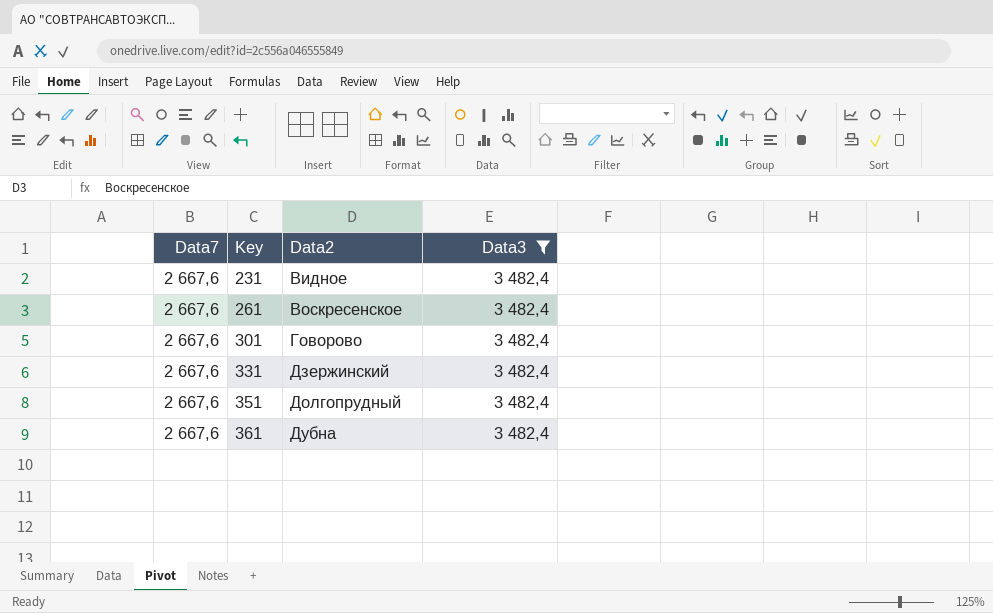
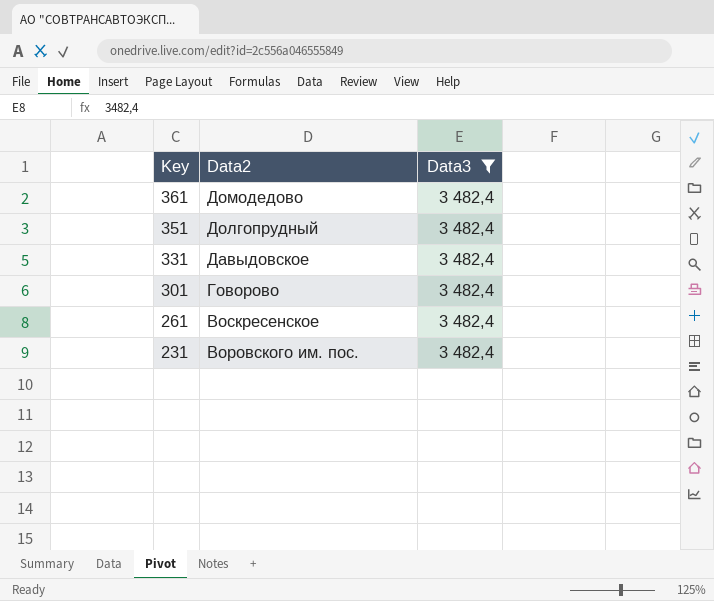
row order: Key ascending -> Key descending
column Data7 | position: 1 -> none
361 | Data2: Дубна -> Домодедово
331 | Data2: Дзержинский -> Давыдовское
231 | Data2: Видное -> Воровского им. пос.

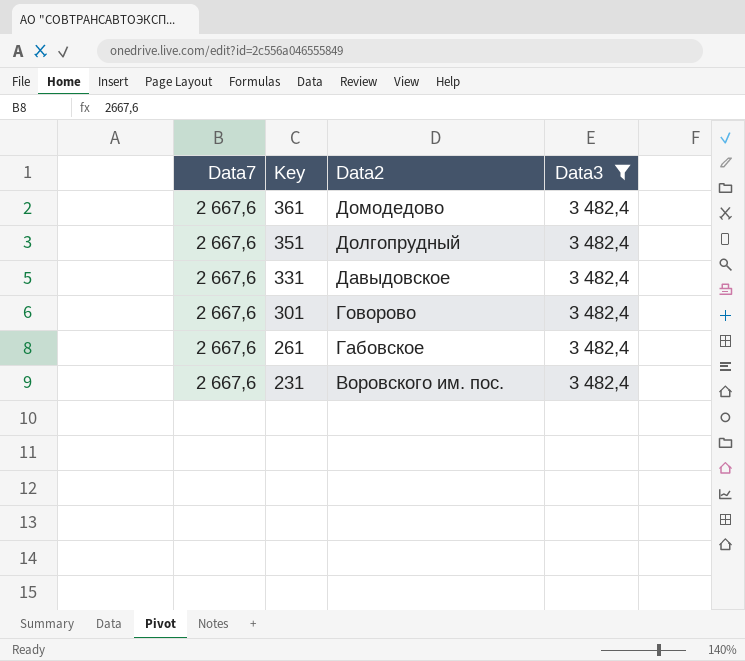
column Data7 | position: none -> 1
261 | Data2: Воскресенское -> Габовское

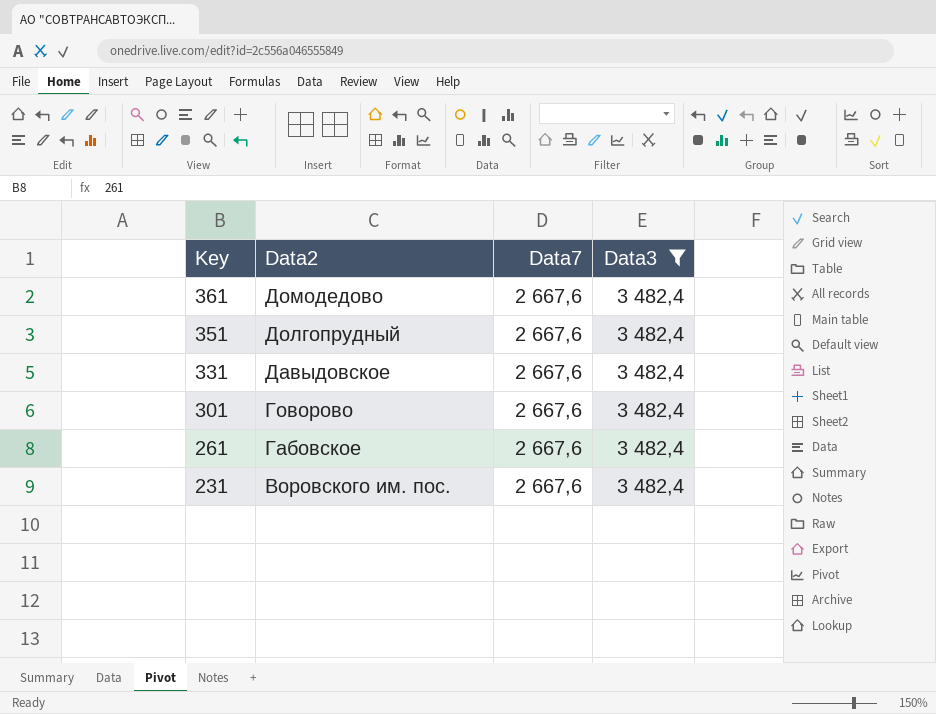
column Data7 | position: 1 -> 3

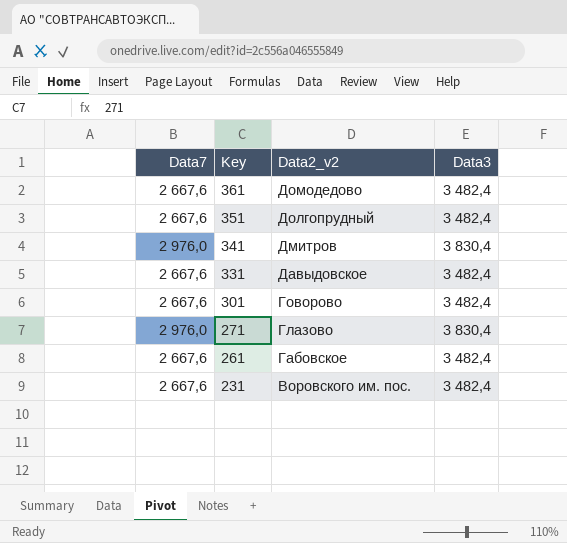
filter: Data3 = 3 482,4 -> none
column Data7 | position: 3 -> 1
column name: Data2 -> Data2_v2

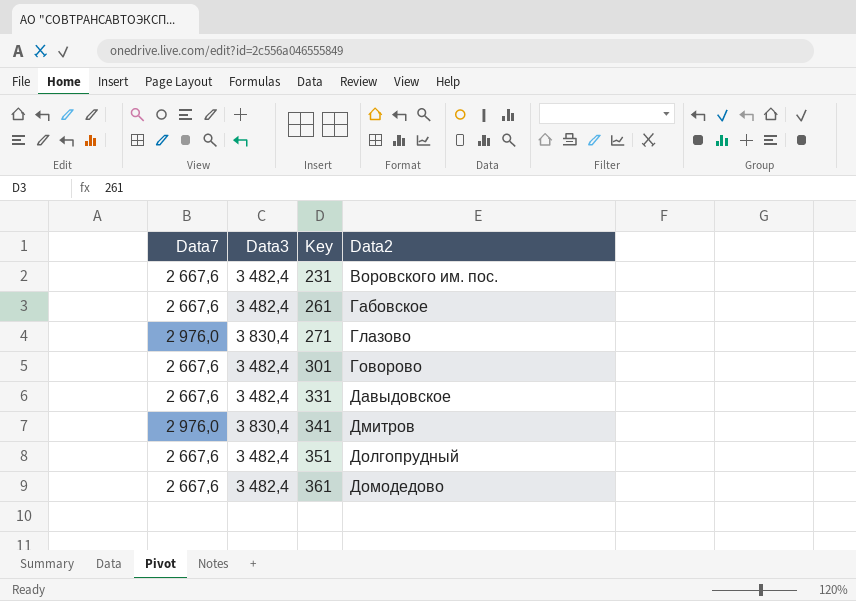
row order: Key descending -> Key ascending
column Data3 | position: 4 -> 2
column name: Data2_v2 -> Data2

